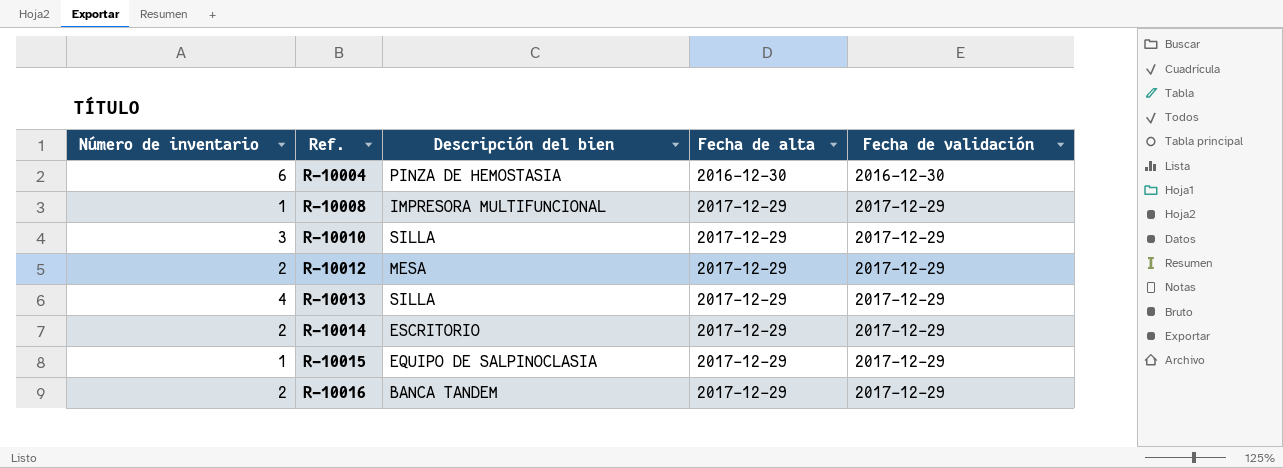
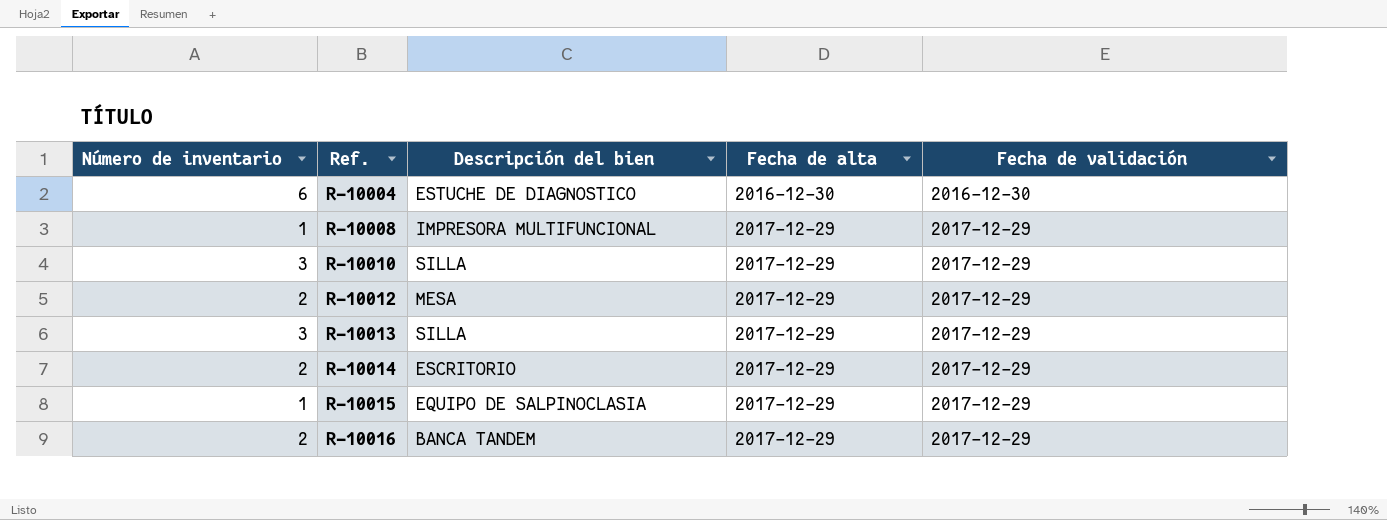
R-10004 | Descripción del bien: PINZA DE HEMOSTASIA -> ESTUCHE DE DIAGNOSTICO
R-10013 | Número de inventario: 4 -> 3

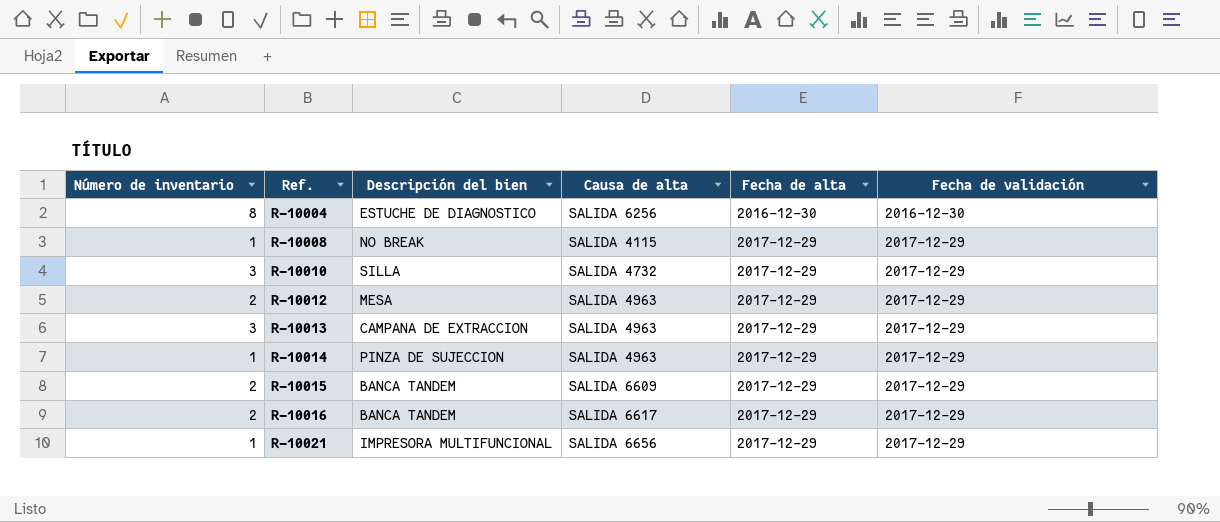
column Causa de alta | position: none -> 4
R-10004 | Número de inventario: 6 -> 8
R-10008 | Descripción del bien: IMPRESORA MULTIFUNCIONAL -> NO BREAK
R-10013 | Descripción del bien: SILLA -> CAMPANA DE EXTRACCION
R-10014 | Número de inventario: 2 -> 1
R-10014 | Descripción del bien: ESCRITORIO -> PINZA DE SUJECCION
R-10015 | Número de inventario: 1 -> 2
R-10015 | Descripción del bien: EQUIPO DE SALPINOCLASIA -> BANCA TANDEM
row R-10021: none -> 1 | IMPRESORA MULTIFUNCIONAL | SALIDA 6656 | 2017-12-29 | 2017-12-29

